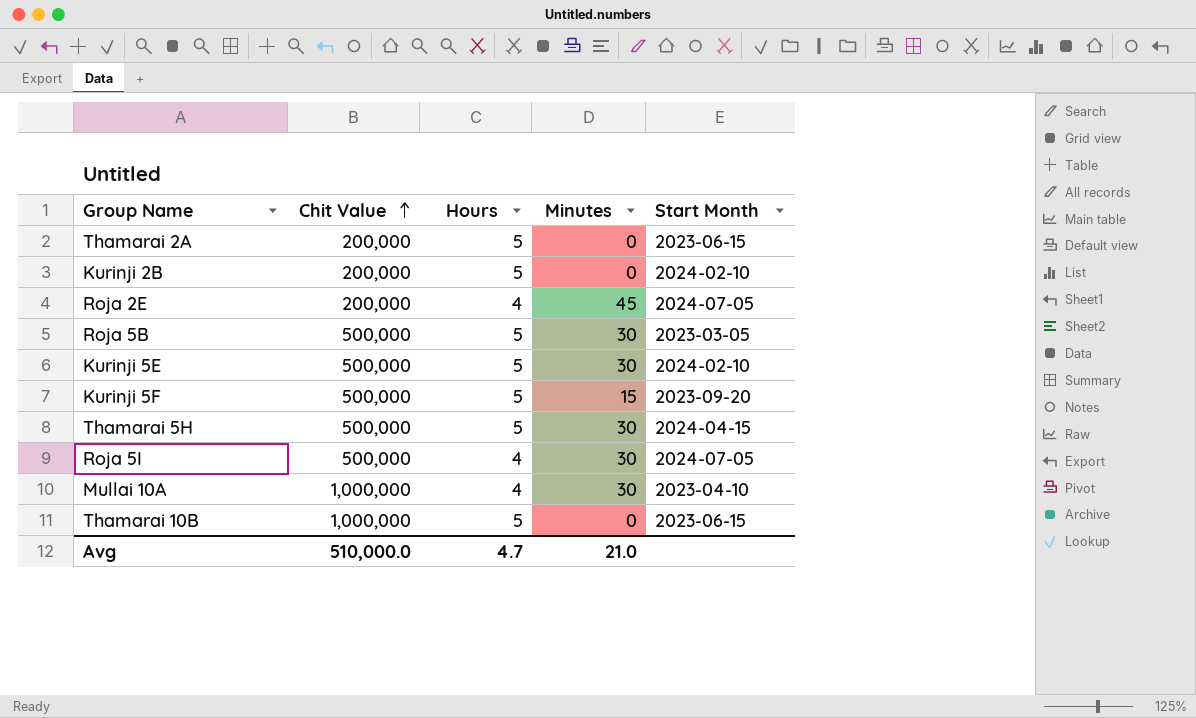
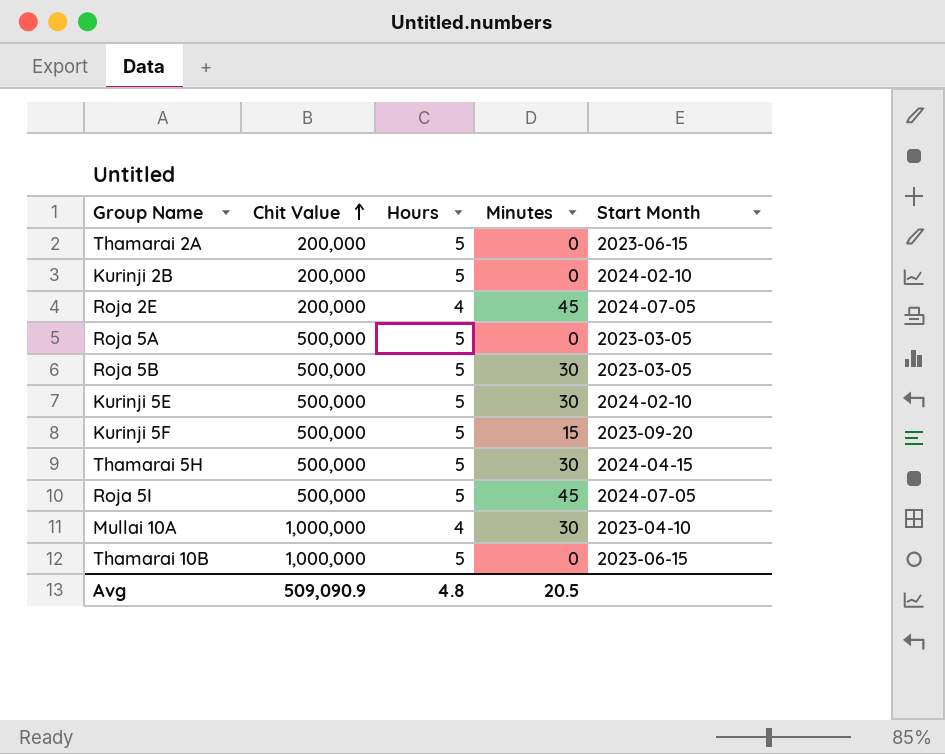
row Roja 5A: none -> 500,000 | 5 | 0 | 2023-03-05
Roja 5I | Hours: 4 -> 5
Roja 5I | Minutes: 30 -> 45
Avg | Chit Value: 510,000.0 -> 509,090.9
Avg | Hours: 4.7 -> 4.8
Avg | Minutes: 21.0 -> 20.5

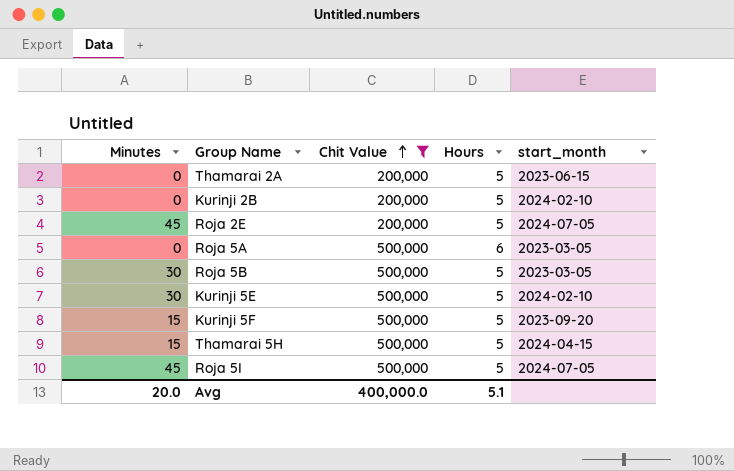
filter: none -> Chit Value != 1,000,000
column Minutes | position: 4 -> 1
column name: Start Month -> start_month
Roja 2E | Hours: 4 -> 5
Roja 5A | Hours: 5 -> 6
Thamarai 5H | Minutes: 30 -> 15
Avg | Minutes: 20.5 -> 20.0
Avg | Chit Value: 509,090.9 -> 400,000.0
Avg | Hours: 4.8 -> 5.1

